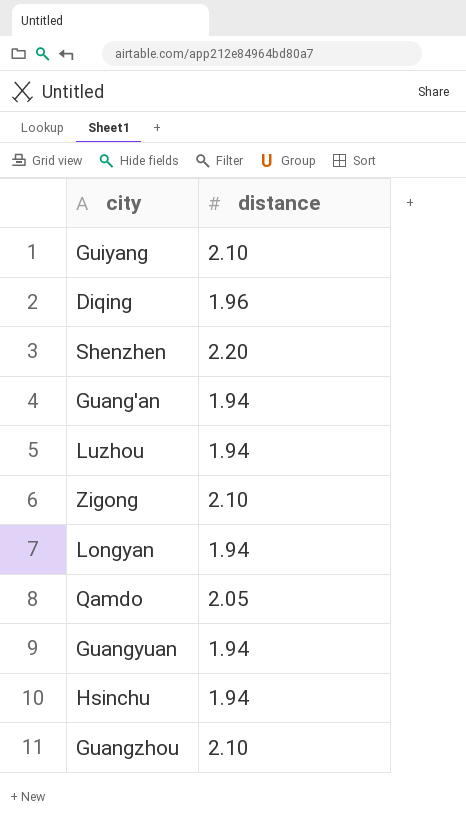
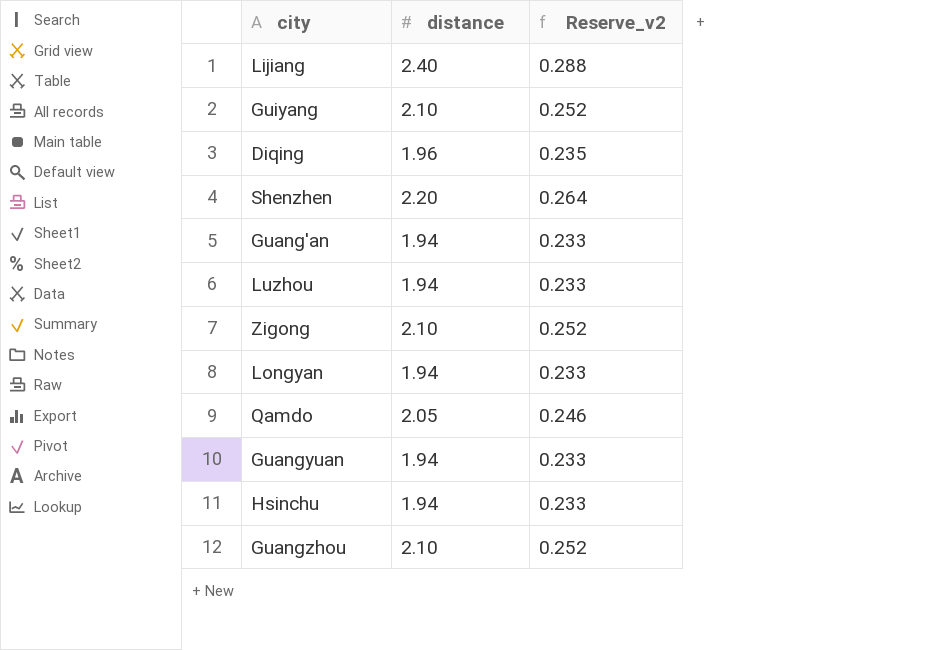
column Reserve_v2 | formula: none -> [distance] * 0.12
row Lijiang: none -> 2.40 | 0.288

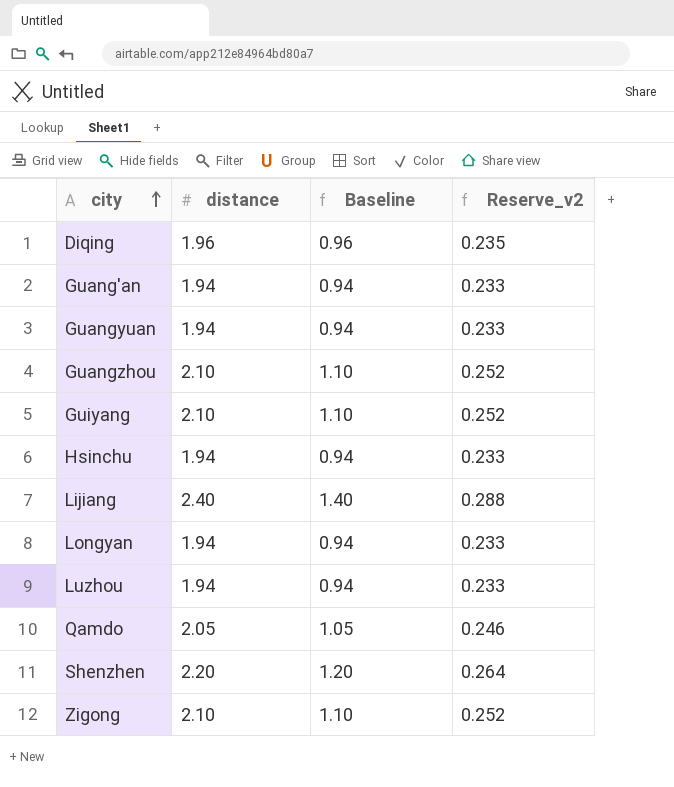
row order: none -> city ascending
column Baseline | formula: none -> [distance] - 1

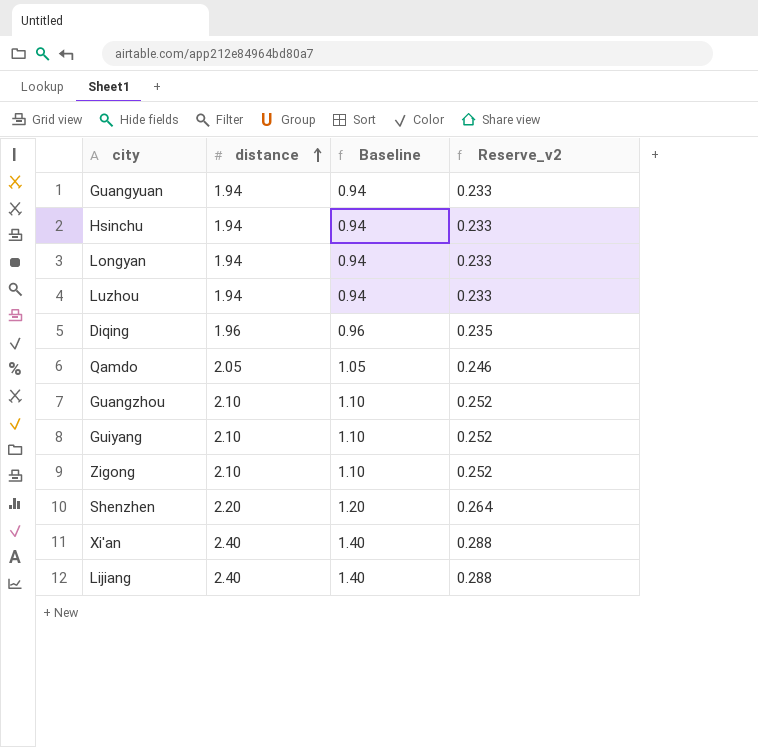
row order: city ascending -> distance ascending
row Guang'an: 1.94 | 0.94 | 0.233 -> none
row Xi'an: none -> 2.40 | 1.40 | 0.288

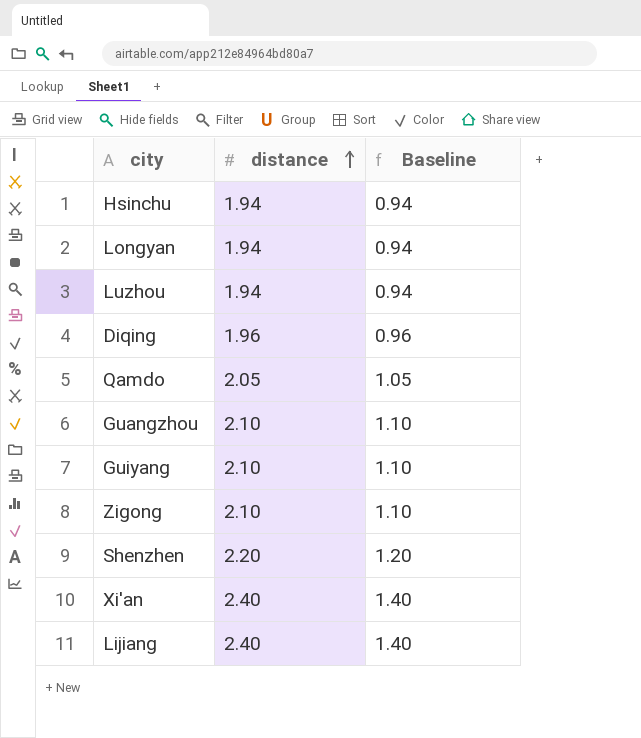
column Reserve_v2 | formula: [distance] * 0.12 -> none
row Guangyuan: 1.94 | 0.94 | 0.233 -> none

